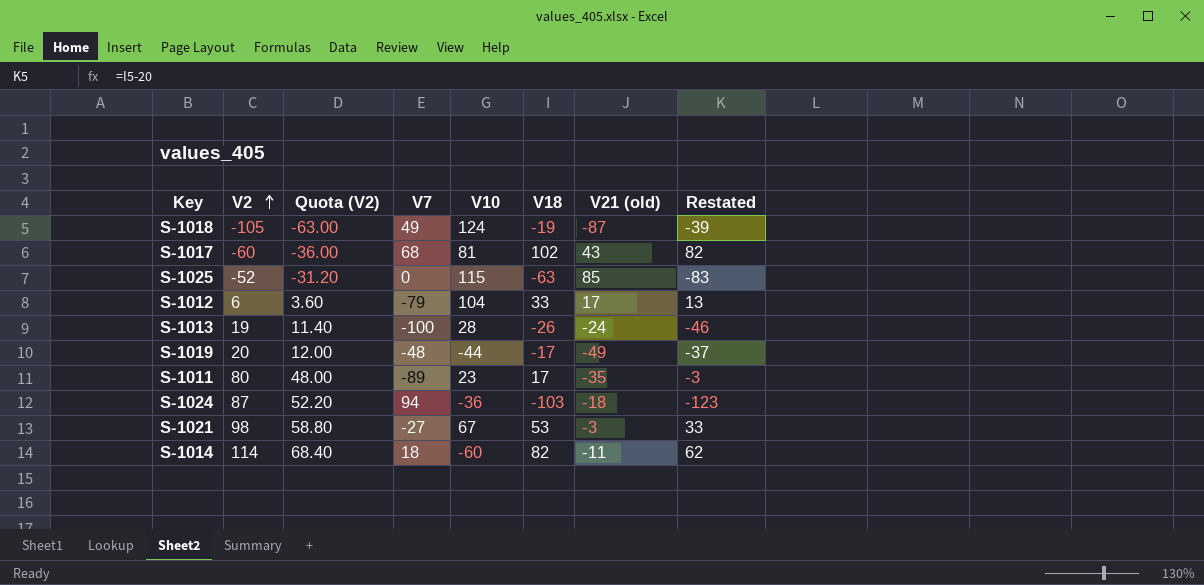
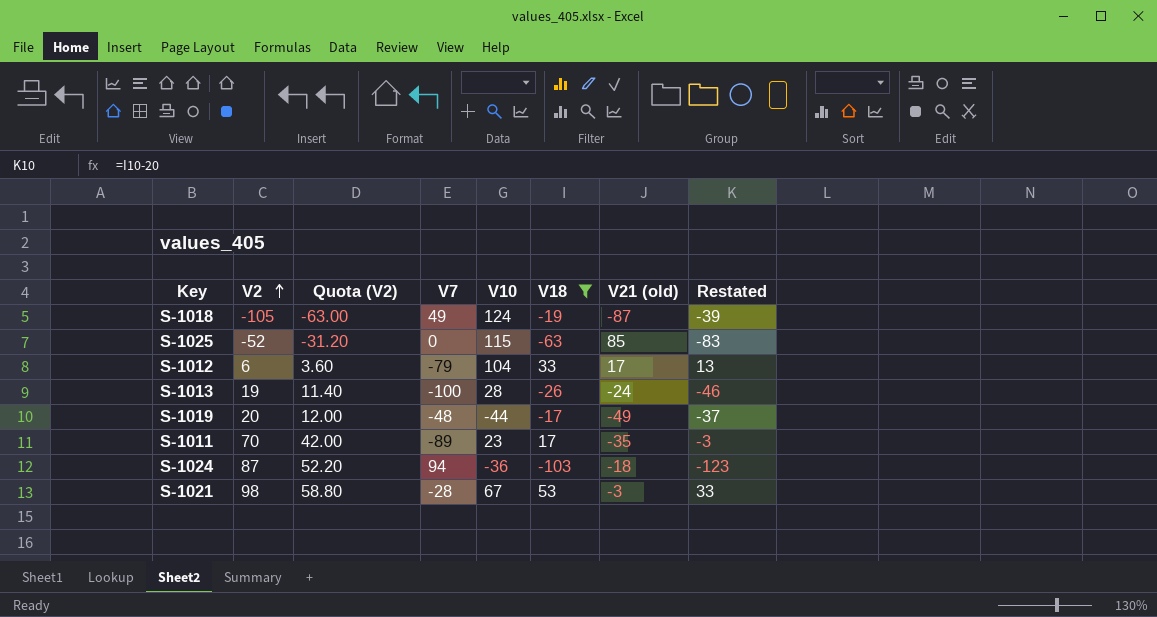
filter: none -> V18 <= 53
S-1011 | V2: 80 -> 70
S-1011 | Quota (V2): 48.00 -> 42.00
S-1021 | V7: -27 -> -28

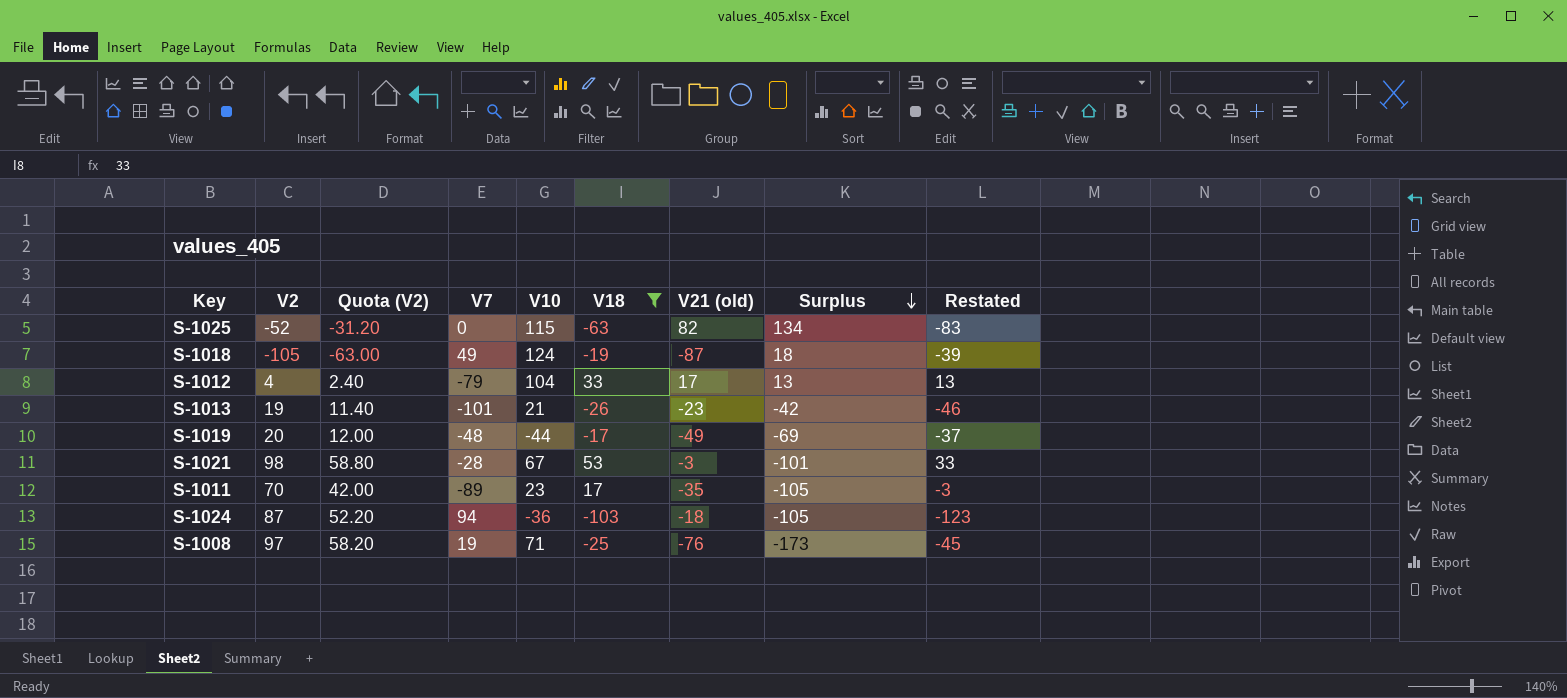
row order: V2 ascending -> Surplus descending
column Surplus | formula: none -> [V21 (old)] - [V2]
S-1025 | V21 (old): 85 -> 82
S-1012 | V2: 6 -> 4
S-1012 | Quota (V2): 3.60 -> 2.40
S-1013 | V7: -100 -> -101
S-1013 | V10: 28 -> 21
S-1013 | V21 (old): -24 -> -23
row S-1008: none -> 97 | 58.20 | 19 | 71 | -25 | -76 | -173 | -45

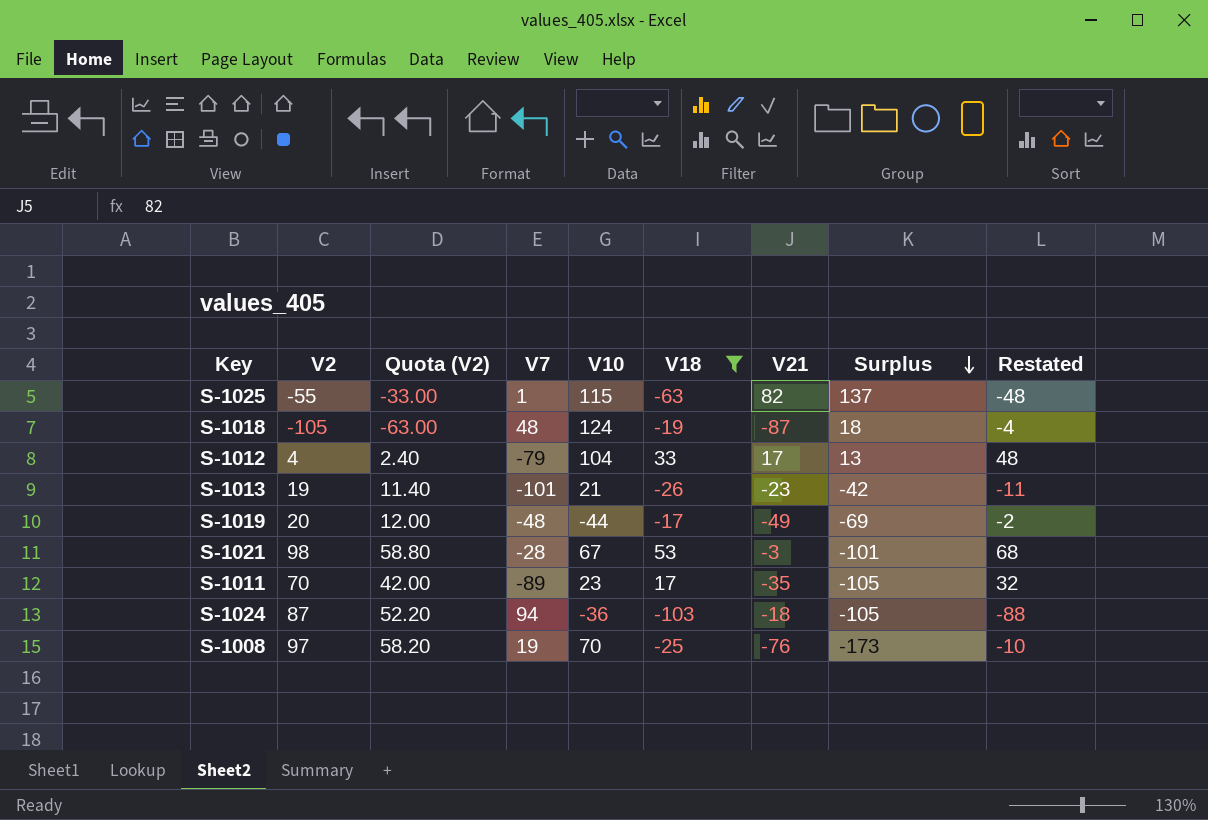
column name: V21 (old) -> V21
column Restated | formula: [V18] - 20 -> [V18] + 15
S-1025 | V2: -52 -> -55
S-1025 | Quota (V2): -31.20 -> -33.00
S-1025 | V7: 0 -> 1
S-1025 | Surplus: 134 -> 137
S-1018 | V7: 49 -> 48
S-1008 | V10: 71 -> 70

